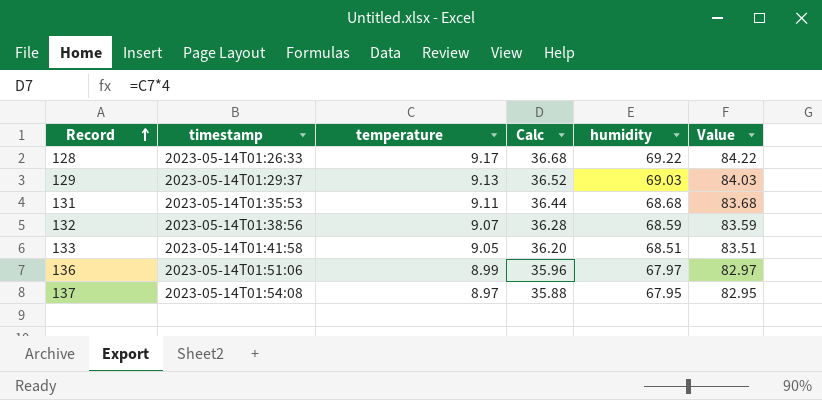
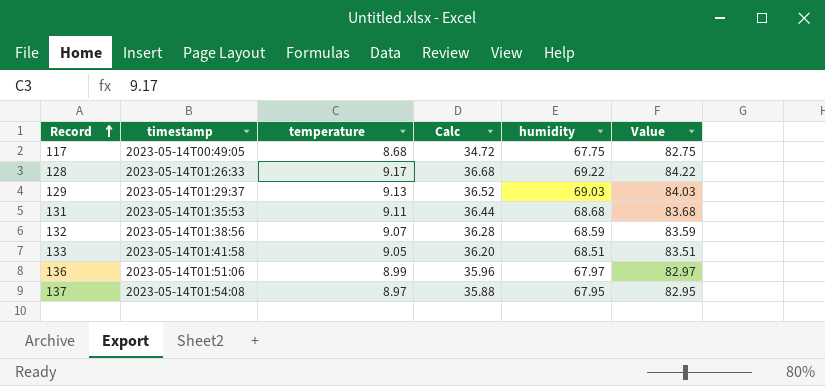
row 117: none -> 2023-05-14T00:49:05 | 8.68 | 34.72 | 67.75 | 82.75

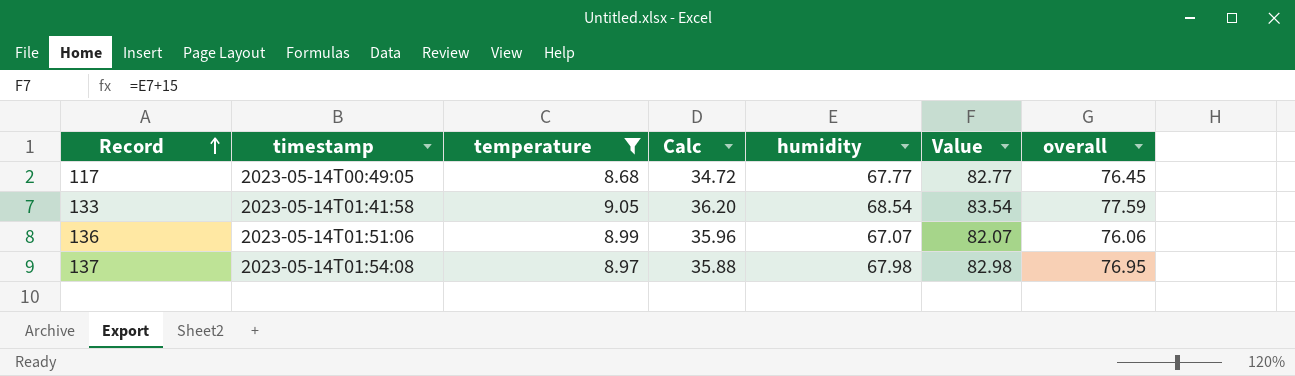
filter: none -> temperature <= 9.05
column overall | formula: none -> [temperature] + [humidity]
117 | humidity: 67.75 -> 67.77
117 | Value: 82.75 -> 82.77
133 | humidity: 68.51 -> 68.54
133 | Value: 83.51 -> 83.54
136 | humidity: 67.97 -> 67.07
136 | Value: 82.97 -> 82.07
137 | humidity: 67.95 -> 67.98
137 | Value: 82.95 -> 82.98

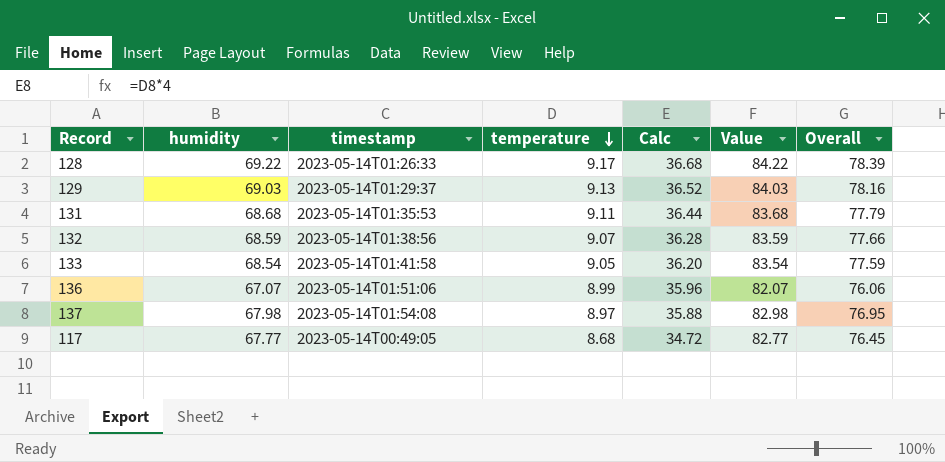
filter: temperature <= 9.05 -> none
row order: Record ascending -> temperature descending
column humidity | position: 5 -> 2
column name: overall -> Overall

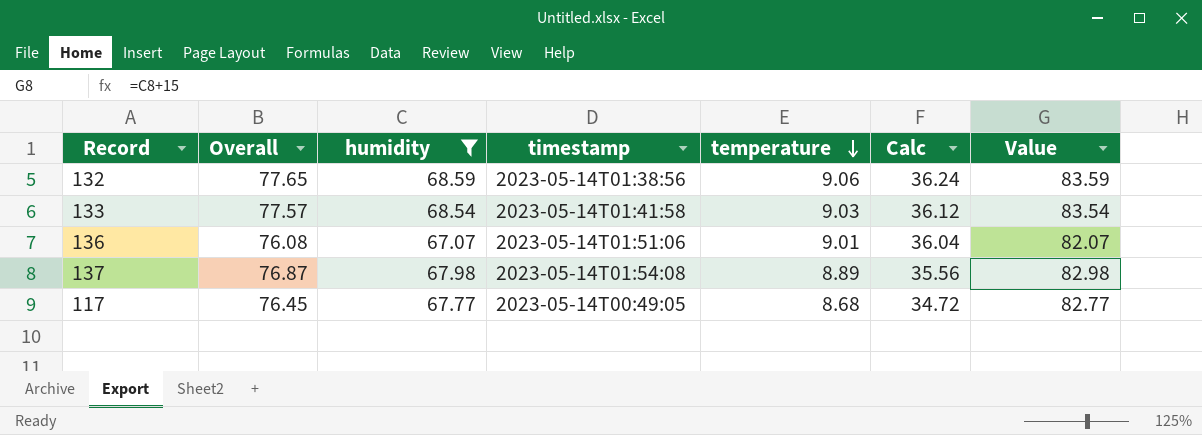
filter: none -> humidity <= 68.59
column Overall | position: 7 -> 2
132 | Overall: 77.66 -> 77.65
132 | temperature: 9.07 -> 9.06
132 | Calc: 36.28 -> 36.24
133 | Overall: 77.59 -> 77.57
133 | temperature: 9.05 -> 9.03
133 | Calc: 36.20 -> 36.12
136 | Overall: 76.06 -> 76.08
136 | temperature: 8.99 -> 9.01
136 | Calc: 35.96 -> 36.04
137 | Overall: 76.95 -> 76.87
137 | temperature: 8.97 -> 8.89
137 | Calc: 35.88 -> 35.56

